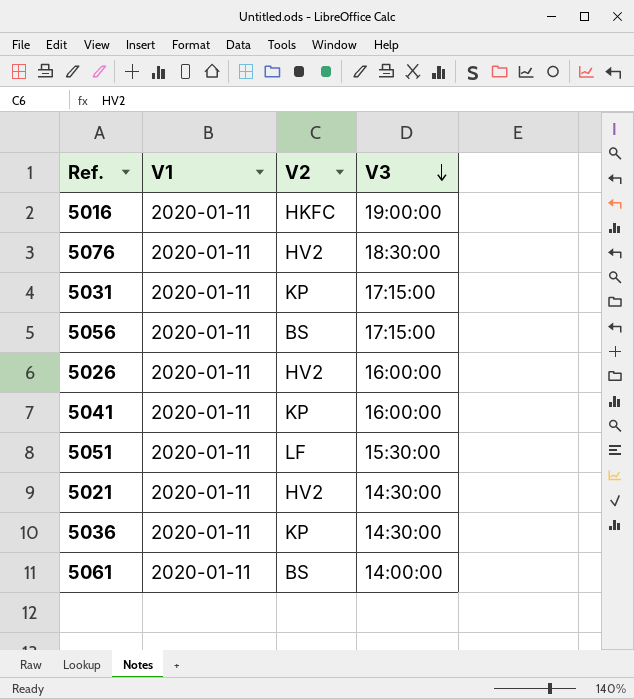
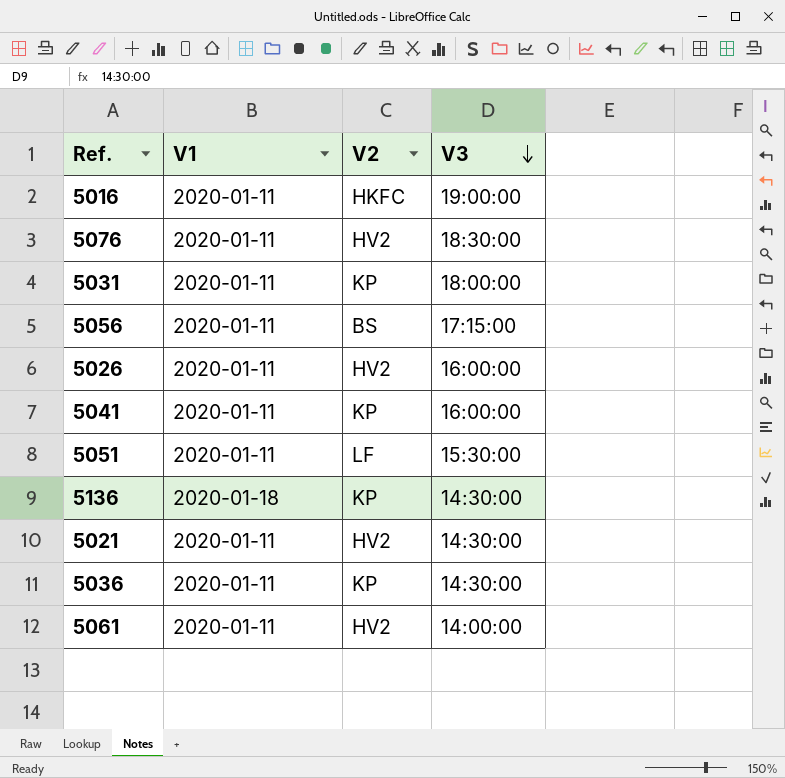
5031 | V3: 17:15:00 -> 18:00:00
row 5136: none -> 2020-01-18 | KP | 14:30:00
5061 | V2: BS -> HV2

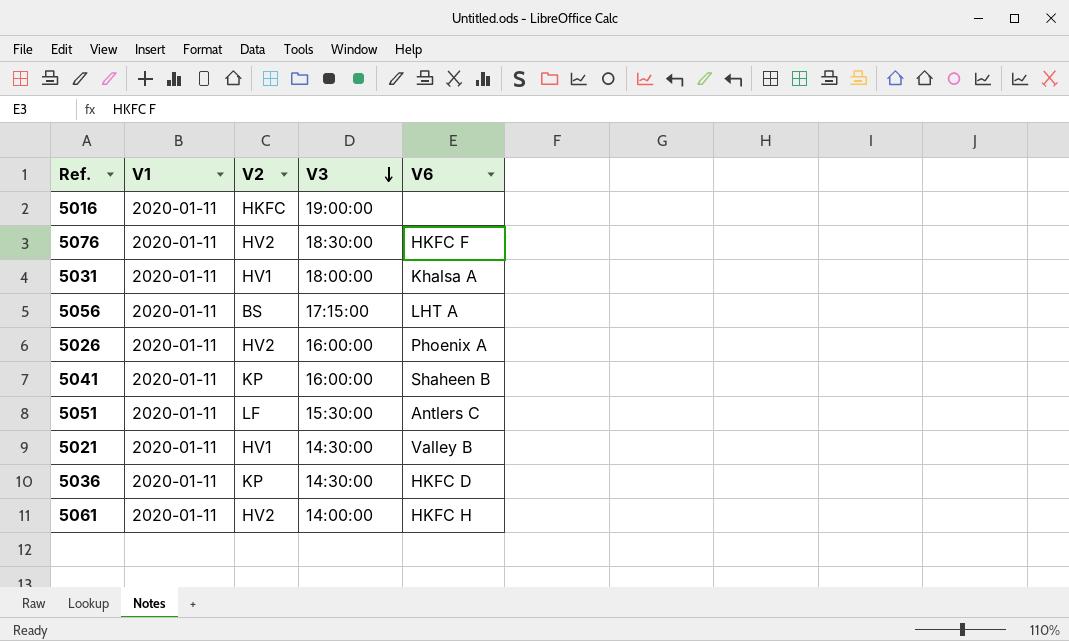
column V6 | position: none -> 5
row 5136: 2020-01-18 | KP | 14:30:00 -> none
5031 | V2: KP -> HV1
5021 | V2: HV2 -> HV1

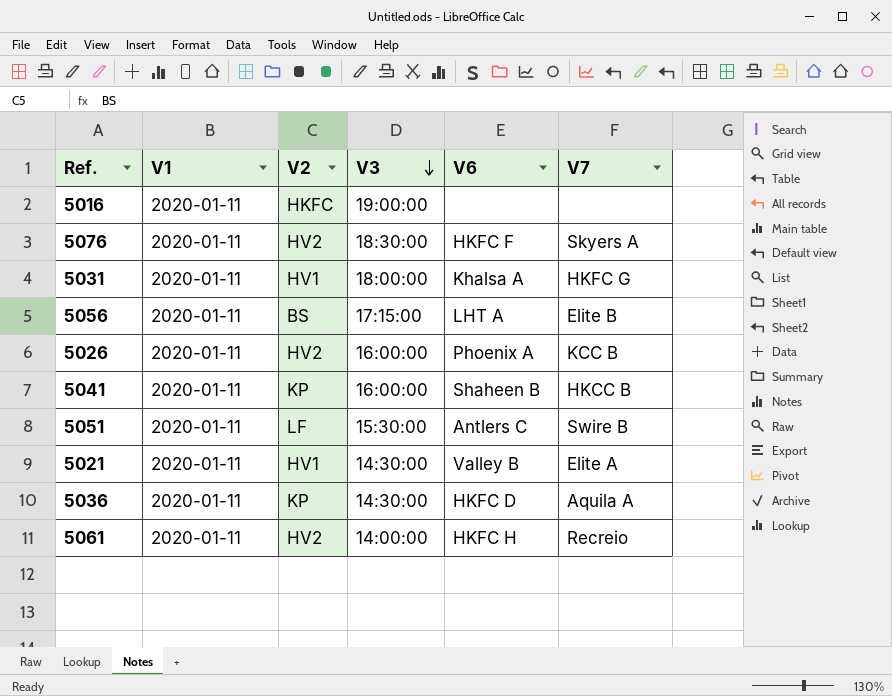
column V7 | position: none -> 6

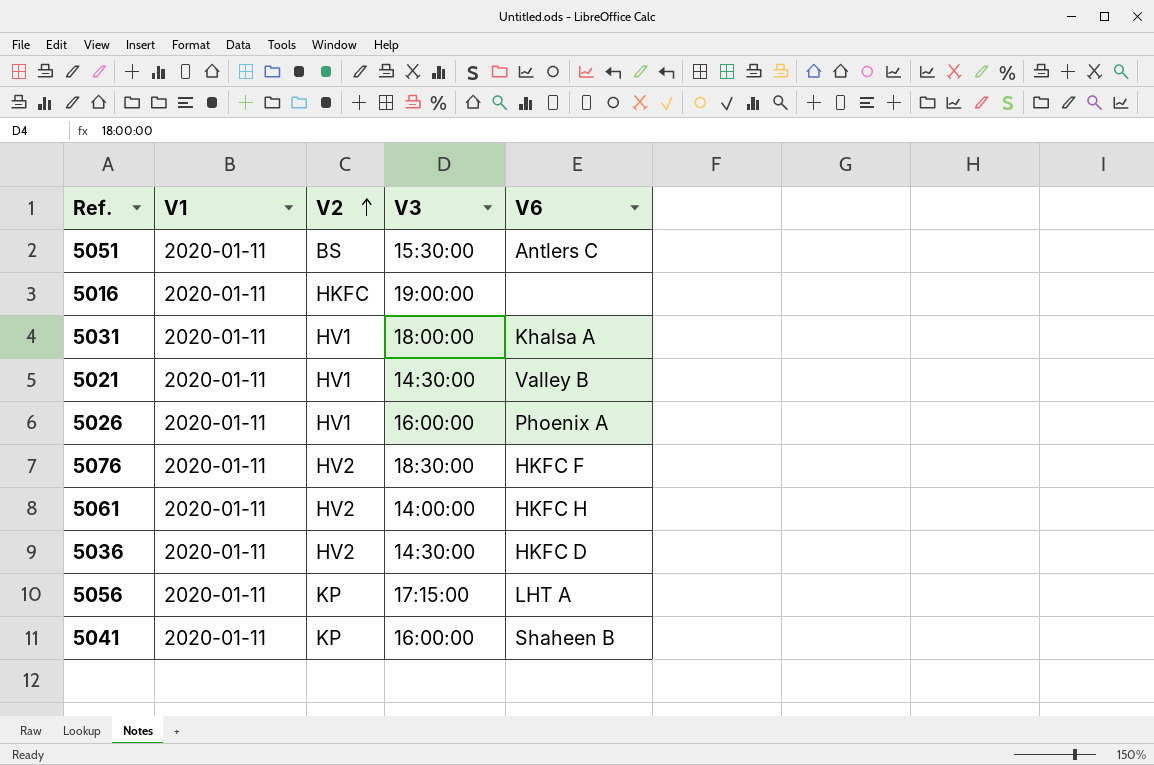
row order: V3 descending -> V2 ascending
column V7 | position: 6 -> none
5051 | V2: LF -> BS
5026 | V2: HV2 -> HV1
5036 | V2: KP -> HV2
5056 | V2: BS -> KP

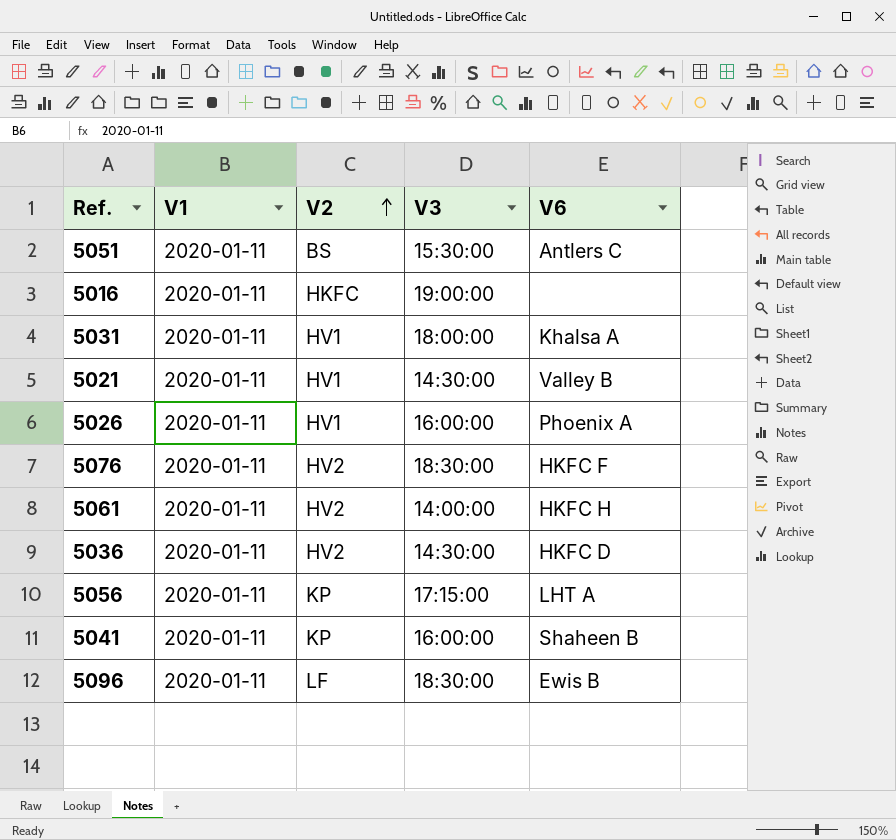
row 5096: none -> 2020-01-11 | LF | 18:30:00 | Ewis B

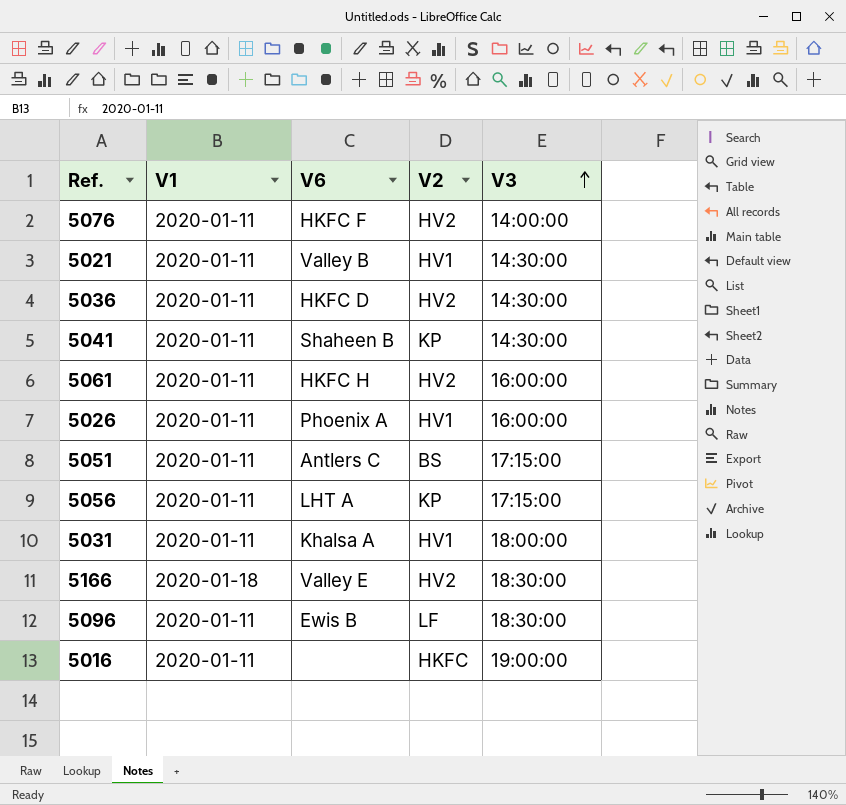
row order: V2 ascending -> V3 ascending
column V6 | position: 5 -> 3
5076 | V3: 18:30:00 -> 14:00:00
5041 | V3: 16:00:00 -> 14:30:00
5061 | V3: 14:00:00 -> 16:00:00
5051 | V3: 15:30:00 -> 17:15:00
row 5166: none -> 2020-01-18 | Valley E | HV2 | 18:30:00

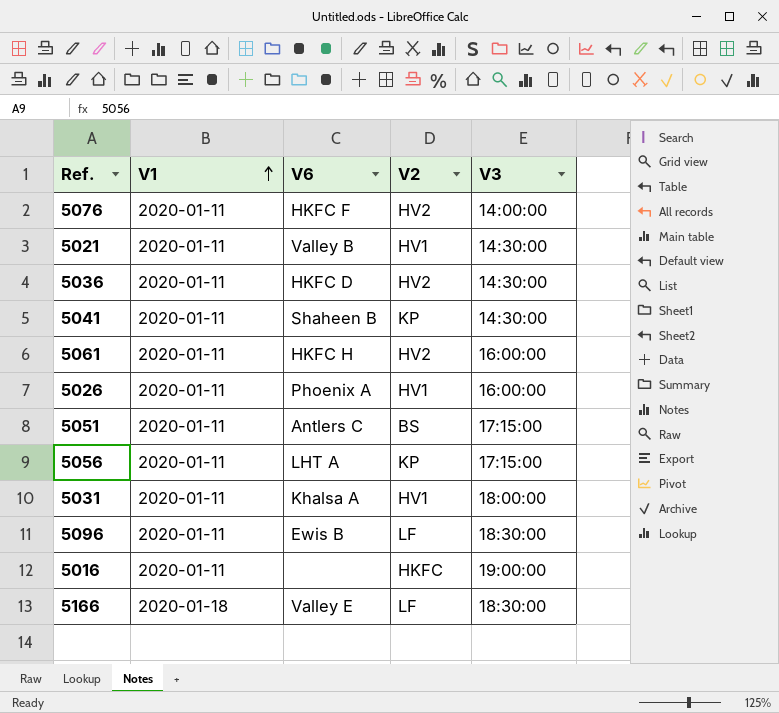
row order: V3 ascending -> V1 ascending
5166 | V2: HV2 -> LF

